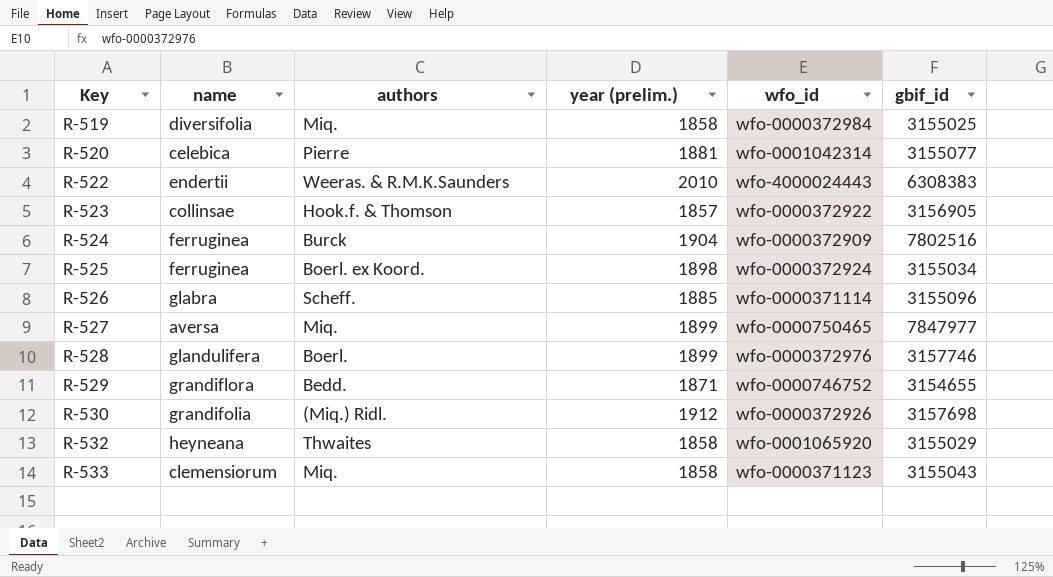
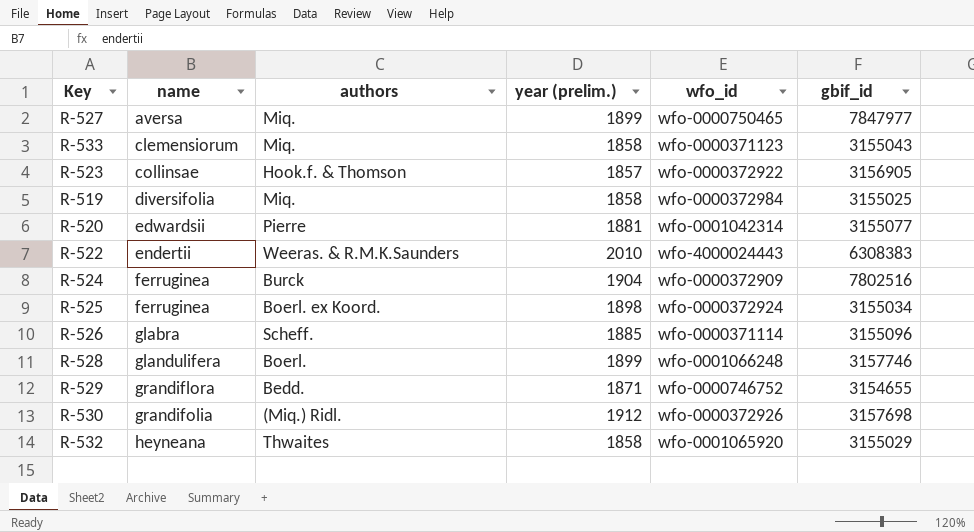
row order: Key ascending -> name ascending
R-520 | name: celebica -> edwardsii
R-528 | wfo_id: wfo-0000372976 -> wfo-0001066248

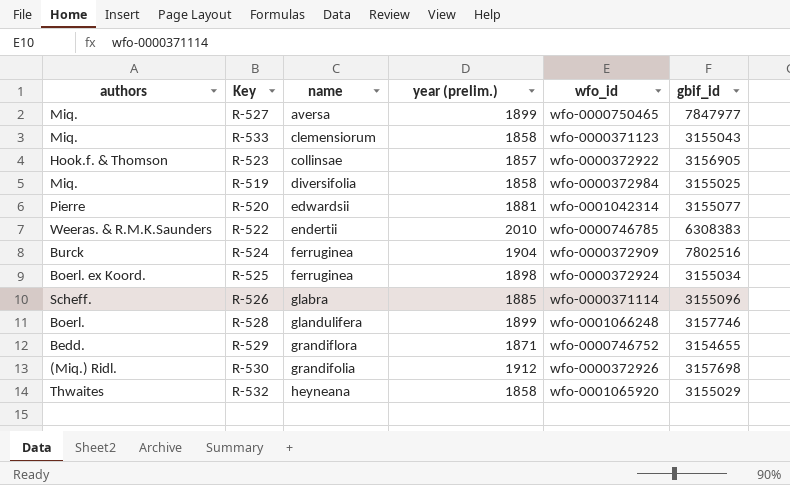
column authors | position: 3 -> 1
R-522 | wfo_id: wfo-4000024443 -> wfo-0000746785

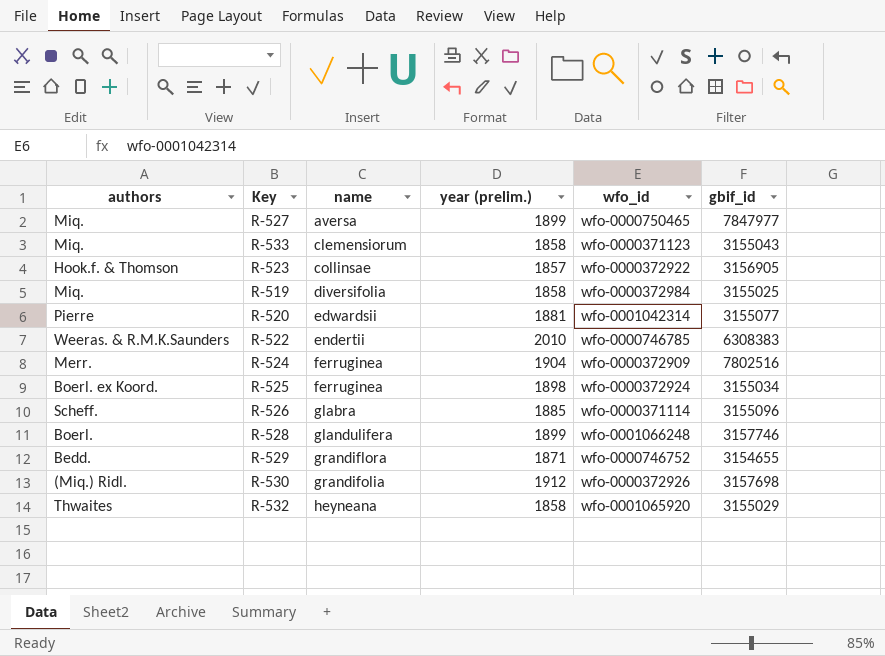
R-524 | authors: Burck -> Merr.

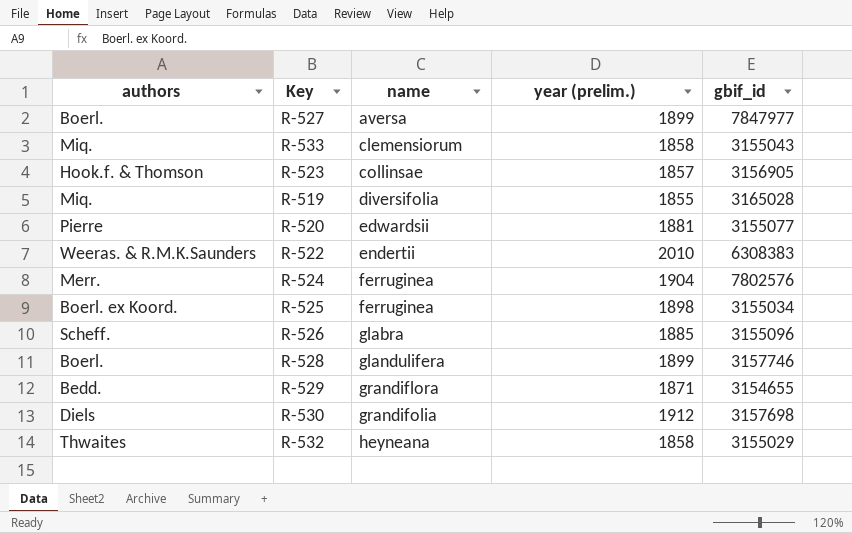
column wfo_id | position: 5 -> none
R-527 | authors: Miq. -> Boerl.
R-519 | year (prelim.): 1858 -> 1855
R-519 | gbif_id: 3155025 -> 3165028
R-524 | gbif_id: 7802516 -> 7802576
R-530 | authors: (Miq.) Ridl. -> Diels

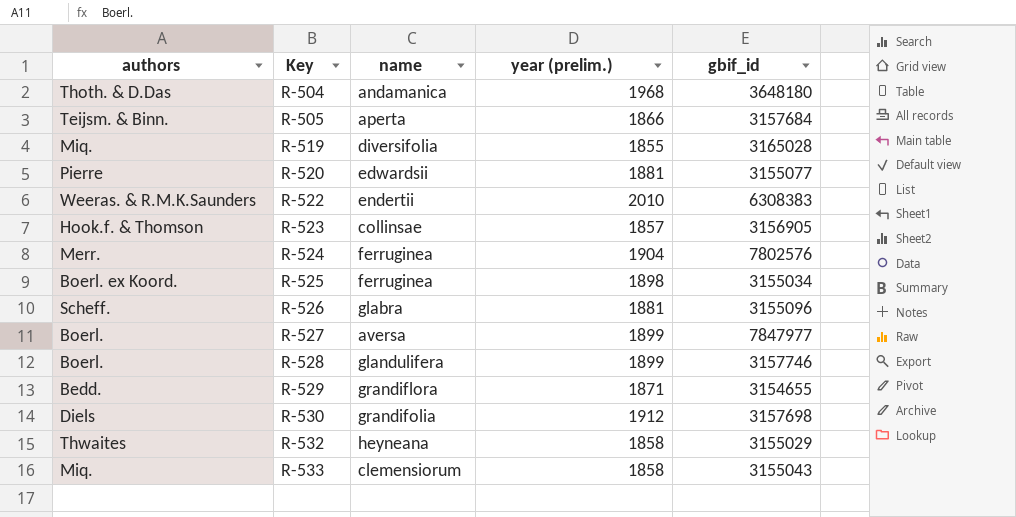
row order: name ascending -> Key ascending
row R-504: none -> Thoth. & D.Das | andamanica | 1968 | 3648180
row R-505: none -> Teijsm. & Binn. | aperta | 1866 | 3157684
R-526 | year (prelim.): 1885 -> 1881

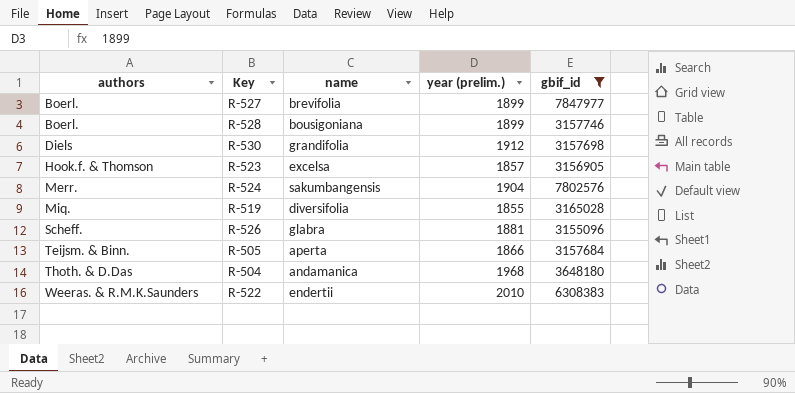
filter: none -> gbif_id >= 3155096
row order: Key ascending -> authors ascending
R-527 | name: aversa -> brevifolia
R-528 | name: glandulifera -> bousigoniana
R-523 | name: collinsae -> excelsa
R-524 | name: ferruginea -> sakumbangensis

